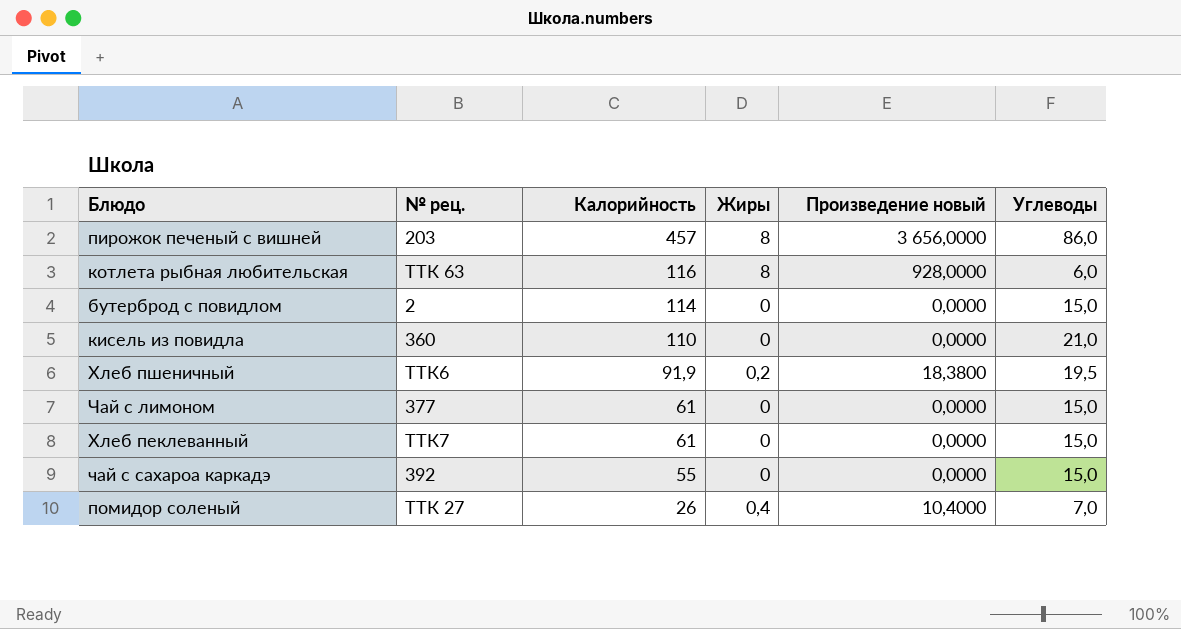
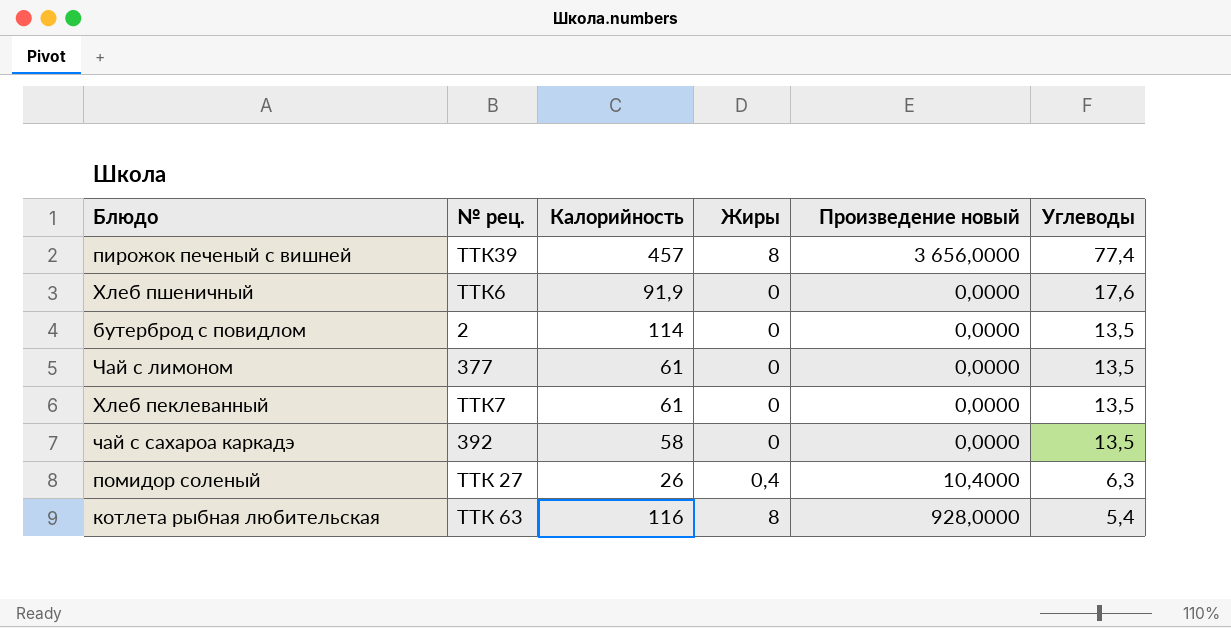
row order: Калорийность descending -> Углеводы descending
row кисель из повидла: 360 | 110 | 0 | 0,0000 | 21,0 -> none
пирожок печеный с вишней | № рец.: 203 -> ТТК39
пирожок печеный с вишней | Углеводы: 86,0 -> 77,4
Хлеб пшеничный | Жиры: 0,2 -> 0
Хлеб пшеничный | Произведение новый: 18,3800 -> 0,0000
Хлеб пшеничный | Углеводы: 19,5 -> 17,6
бутерброд с повидлом | Углеводы: 15,0 -> 13,5
Чай с лимоном | Углеводы: 15,0 -> 13,5
Хлеб пеклеванный | Углеводы: 15,0 -> 13,5
чай с сахароа каркадэ | Калорийность: 55 -> 58
чай с сахароа каркадэ | Углеводы: 15,0 -> 13,5
помидор соленый | Углеводы: 7,0 -> 6,3
котлета рыбная любительская | Углеводы: 6,0 -> 5,4

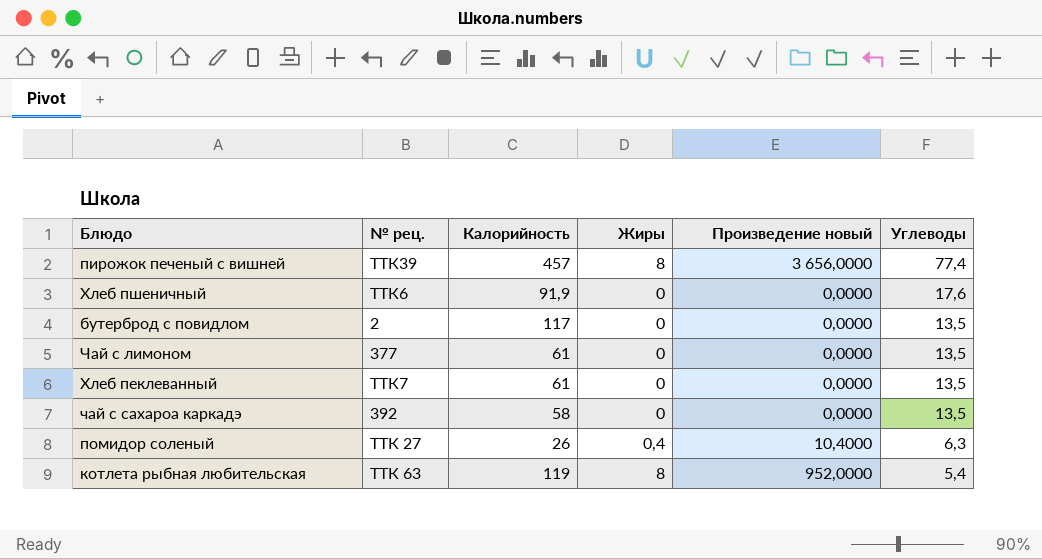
бутерброд с повидлом | Калорийность: 114 -> 117
котлета рыбная любительская | Калорийность: 116 -> 119
котлета рыбная любительская | Произведение новый: 928,0000 -> 952,0000

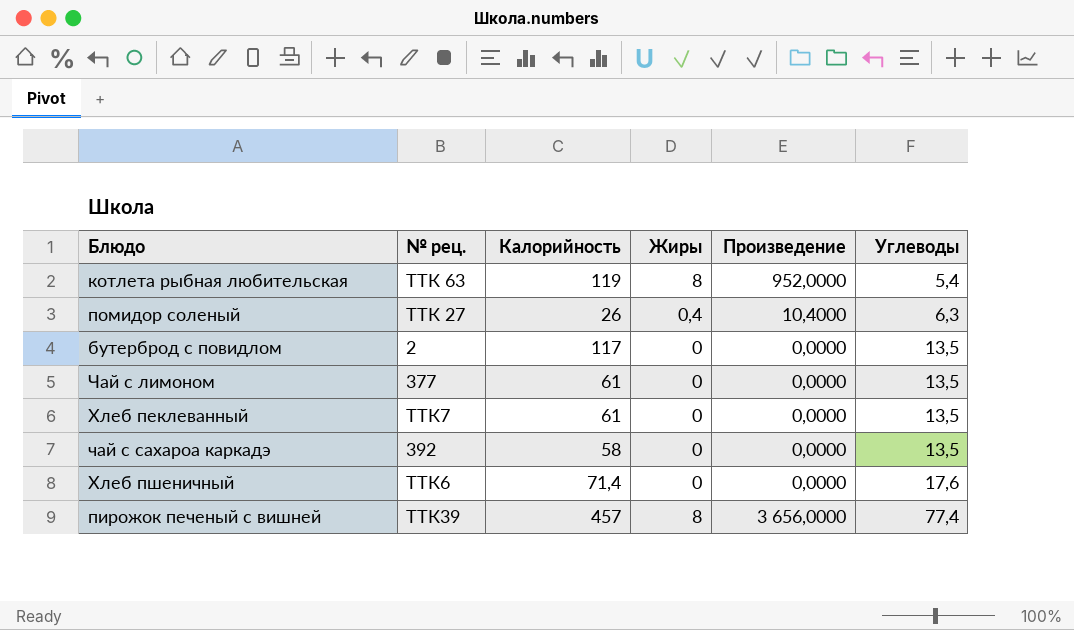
row order: Углеводы descending -> Углеводы ascending
column name: Произведение новый -> Произведение
Хлеб пшеничный | Калорийность: 91,9 -> 71,4

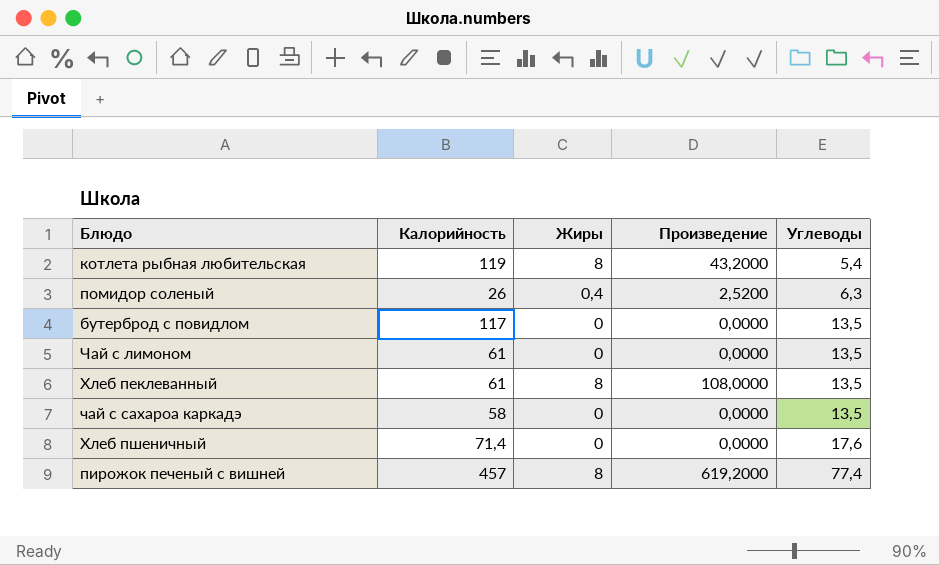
column № рец. | position: 2 -> none
column Произведение | formula: [Калорийность] * [Жиры] -> [Жиры] * [Углеводы]
Хлеб пеклеванный | Жиры: 0 -> 8

